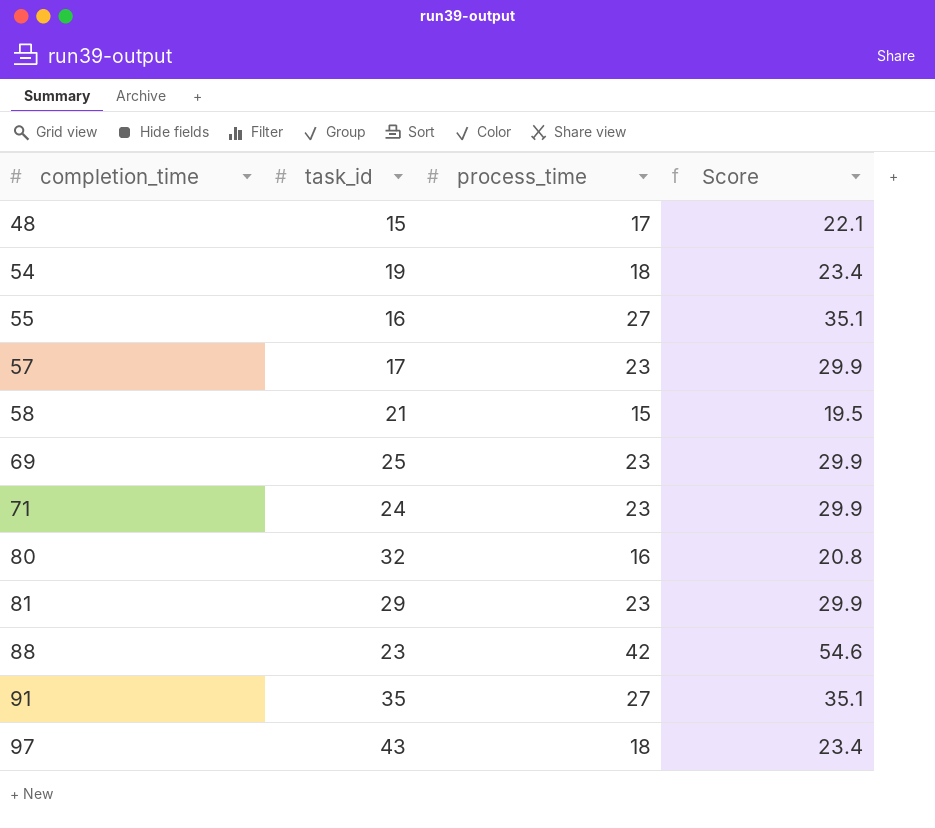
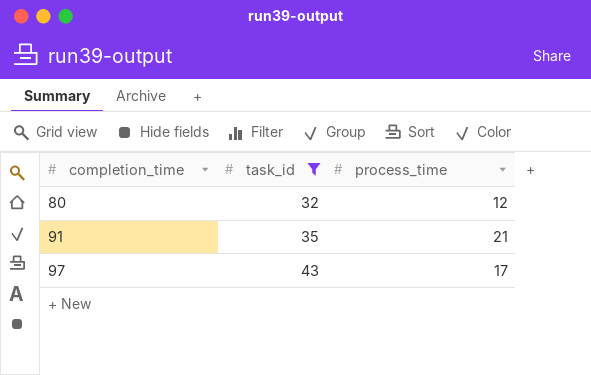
filter: none -> task_id >= 32
column Score | formula: [process_time] * 1.3 -> none
80 | process_time: 16 -> 12
91 | process_time: 27 -> 21
97 | process_time: 18 -> 17

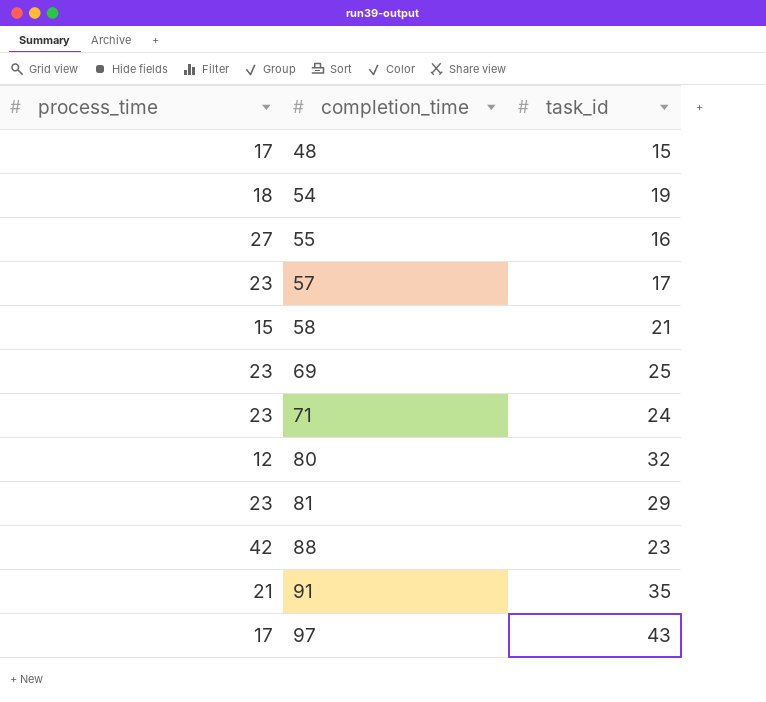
filter: task_id >= 32 -> none
column process_time | position: 3 -> 1

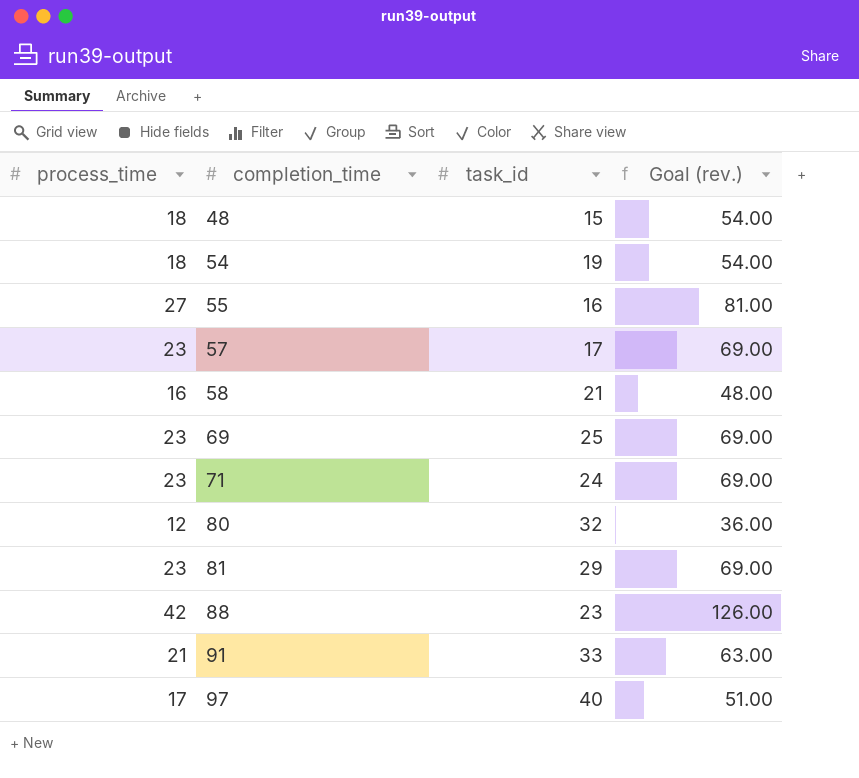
column Goal (rev.) | formula: none -> [process_time] * 3
48 | process_time: 17 -> 18
58 | process_time: 15 -> 16
91 | task_id: 35 -> 33
97 | task_id: 43 -> 40

